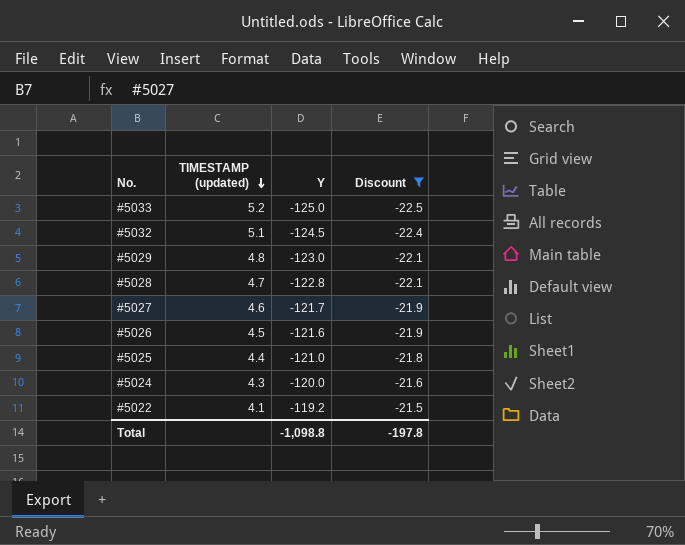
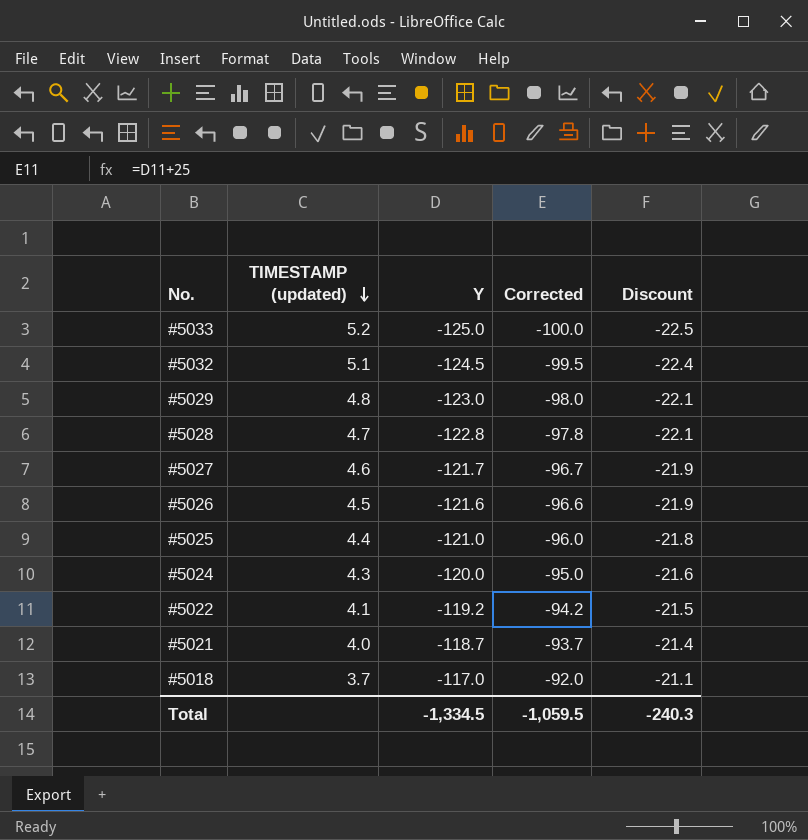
filter: Discount <= -21.5 -> none
column Corrected | formula: none -> [Y] + 25
Total | Y: -1,098.8 -> -1,334.5
Total | Discount: -197.8 -> -240.3

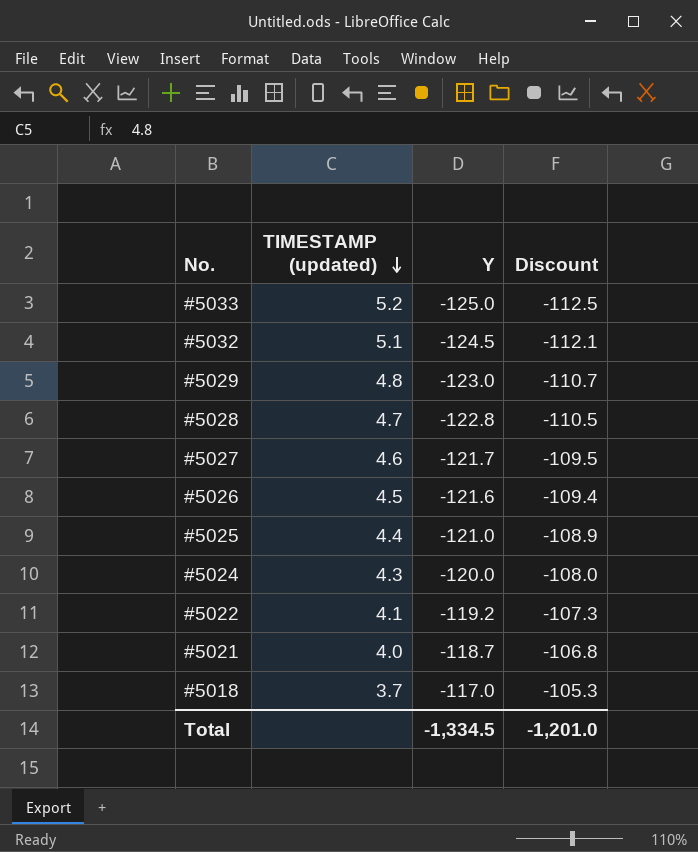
column Corrected | formula: [Y] + 25 -> none
column Discount | formula: [Y] * 0.18 -> [Y] * 0.9
Total | Discount: -240.3 -> -1,201.0

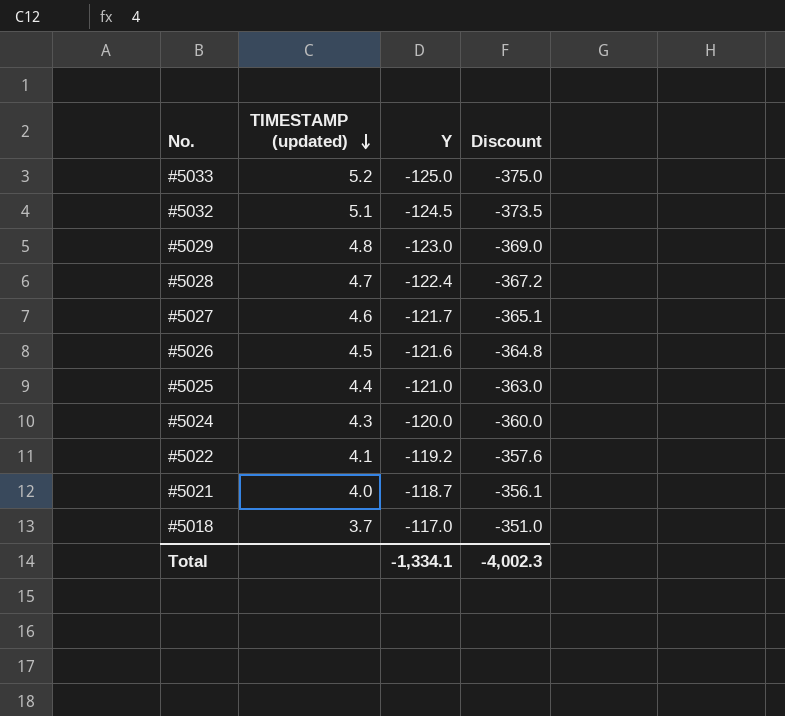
column Discount | formula: [Y] * 0.9 -> [Y] * 3
#5028 | Y: -122.8 -> -122.4
Total | Y: -1,334.5 -> -1,334.1
Total | Discount: -1,201.0 -> -4,002.3

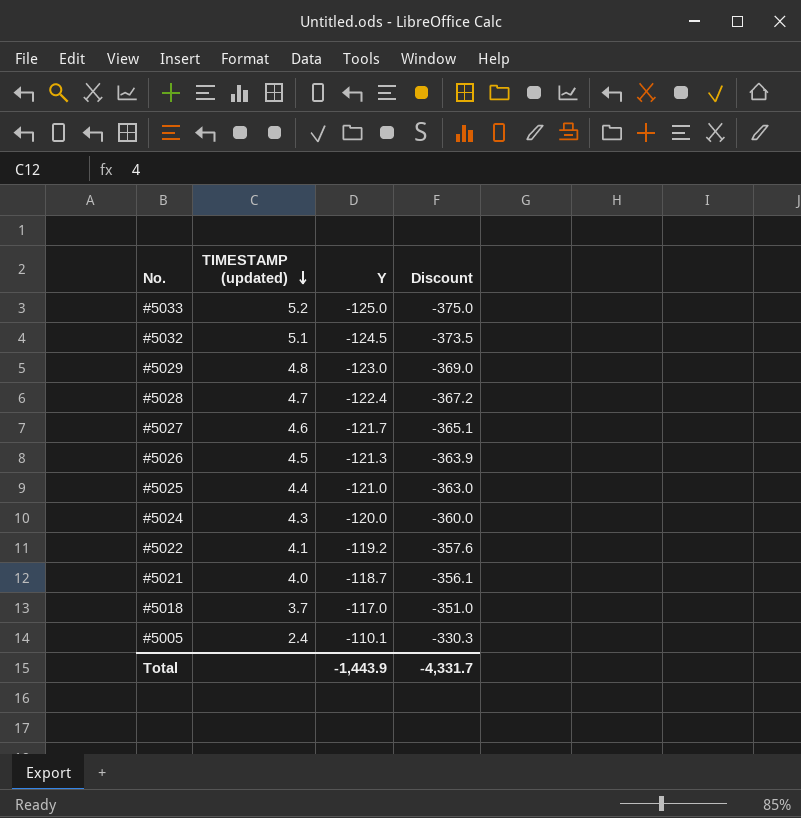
#5026 | Y: -121.6 -> -121.3
#5026 | Discount: -364.8 -> -363.9
row #5005: none -> 2.4 | -110.1 | -330.3
Total | Y: -1,334.1 -> -1,443.9
Total | Discount: -4,002.3 -> -4,331.7

